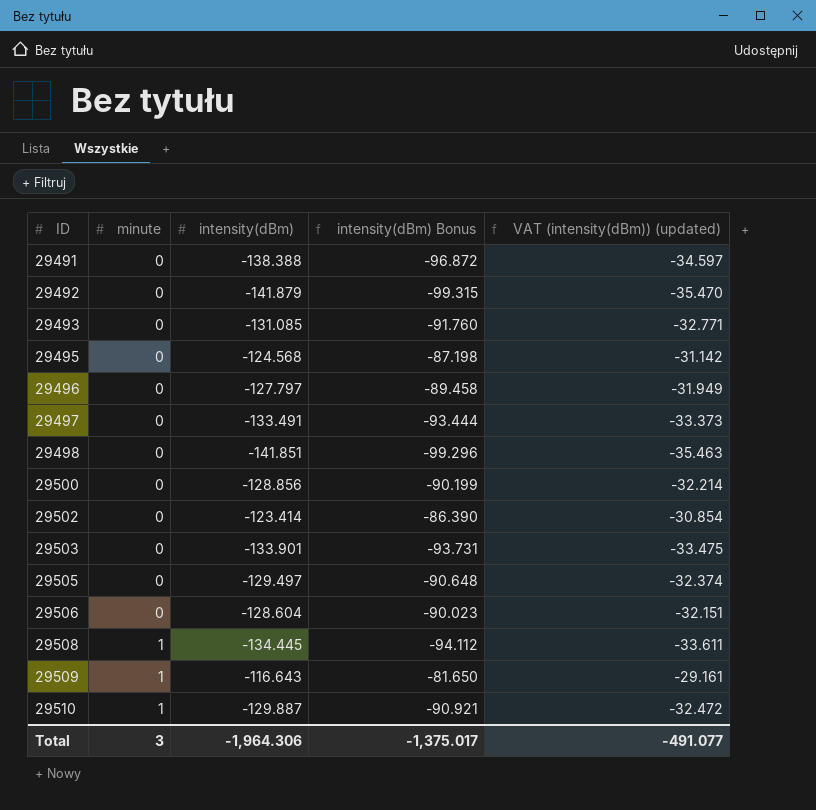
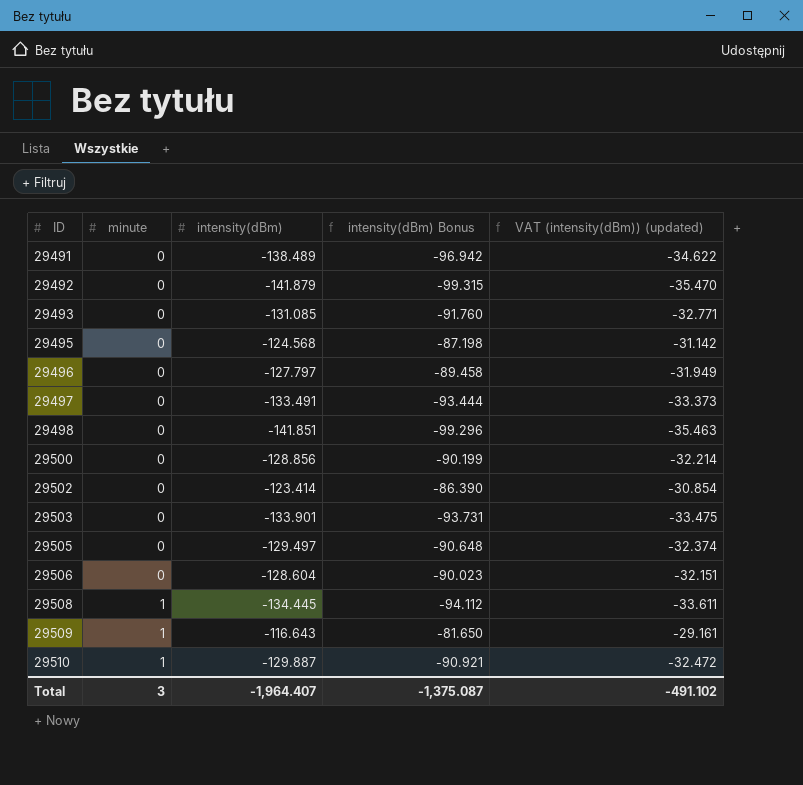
29491 | intensity(dBm): -138.388 -> -138.489
29491 | intensity(dBm) Bonus: -96.872 -> -96.942
29491 | VAT (intensity(dBm)) (updated): -34.597 -> -34.622
Total | intensity(dBm): -1,964.306 -> -1,964.407
Total | intensity(dBm) Bonus: -1,375.017 -> -1,375.087
Total | VAT (intensity(dBm)) (updated): -491.077 -> -491.102

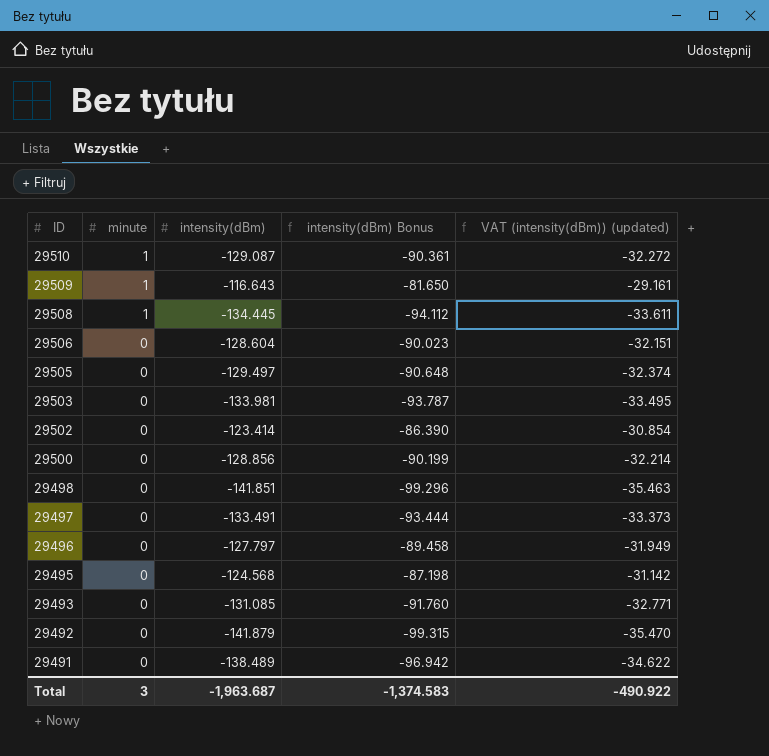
row order: ID ascending -> ID descending
29510 | intensity(dBm): -129.887 -> -129.087
29510 | intensity(dBm) Bonus: -90.921 -> -90.361
29510 | VAT (intensity(dBm)) (updated): -32.472 -> -32.272
29503 | intensity(dBm): -133.901 -> -133.981
29503 | intensity(dBm) Bonus: -93.731 -> -93.787
29503 | VAT (intensity(dBm)) (updated): -33.475 -> -33.495
Total | intensity(dBm): -1,964.407 -> -1,963.687
Total | intensity(dBm) Bonus: -1,375.087 -> -1,374.583
Total | VAT (intensity(dBm)) (updated): -491.102 -> -490.922

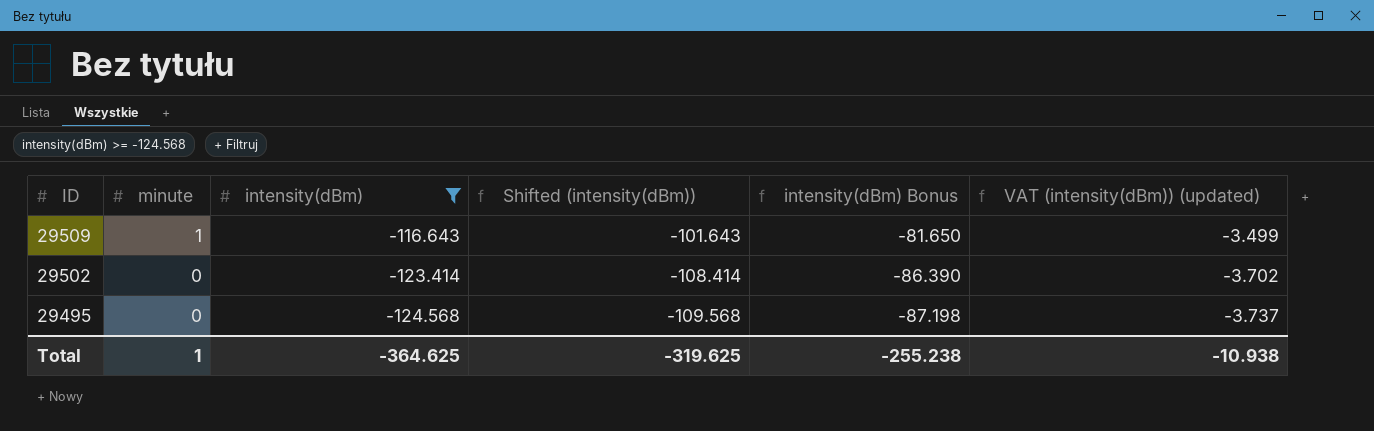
filter: none -> intensity(dBm) >= -124.568
column Shifted (intensity(dBm)) | formula: none -> [intensity(dBm)] + 15
column VAT (intensity(dBm)) (updated) | formula: [intensity(dBm)] * 0.25 -> [intensity(dBm)] * 0.03
Total | minute: 3 -> 1
Total | intensity(dBm): -1,963.687 -> -364.625
Total | intensity(dBm) Bonus: -1,374.583 -> -255.238
Total | VAT (intensity(dBm)) (updated): -490.922 -> -10.938

